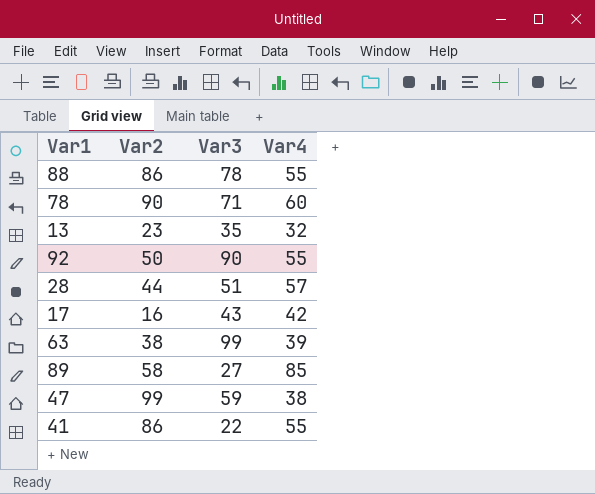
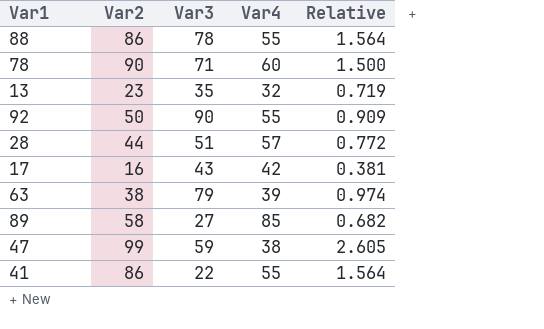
column Relative | formula: none -> [Var2] / [Var4]
63 | Var3: 99 -> 79

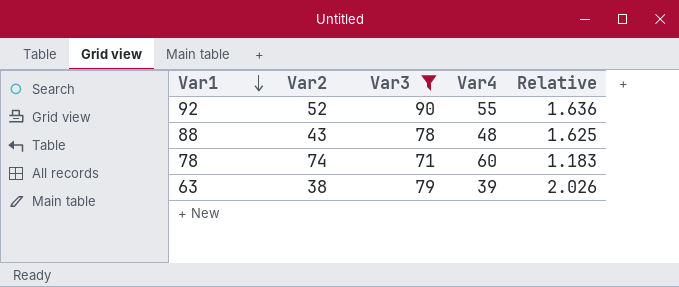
filter: none -> Var3 >= 71
row order: none -> Var1 descending
column Relative | formula: [Var2] / [Var4] -> [Var3] / [Var4]
92 | Var2: 50 -> 52
88 | Var2: 86 -> 43
88 | Var4: 55 -> 48
78 | Var2: 90 -> 74

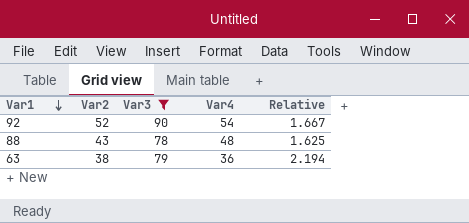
row 78: 74 | 71 | 60 | 1.183 -> none
92 | Var4: 55 -> 54
92 | Relative: 1.636 -> 1.667
63 | Var4: 39 -> 36
63 | Relative: 2.026 -> 2.194

